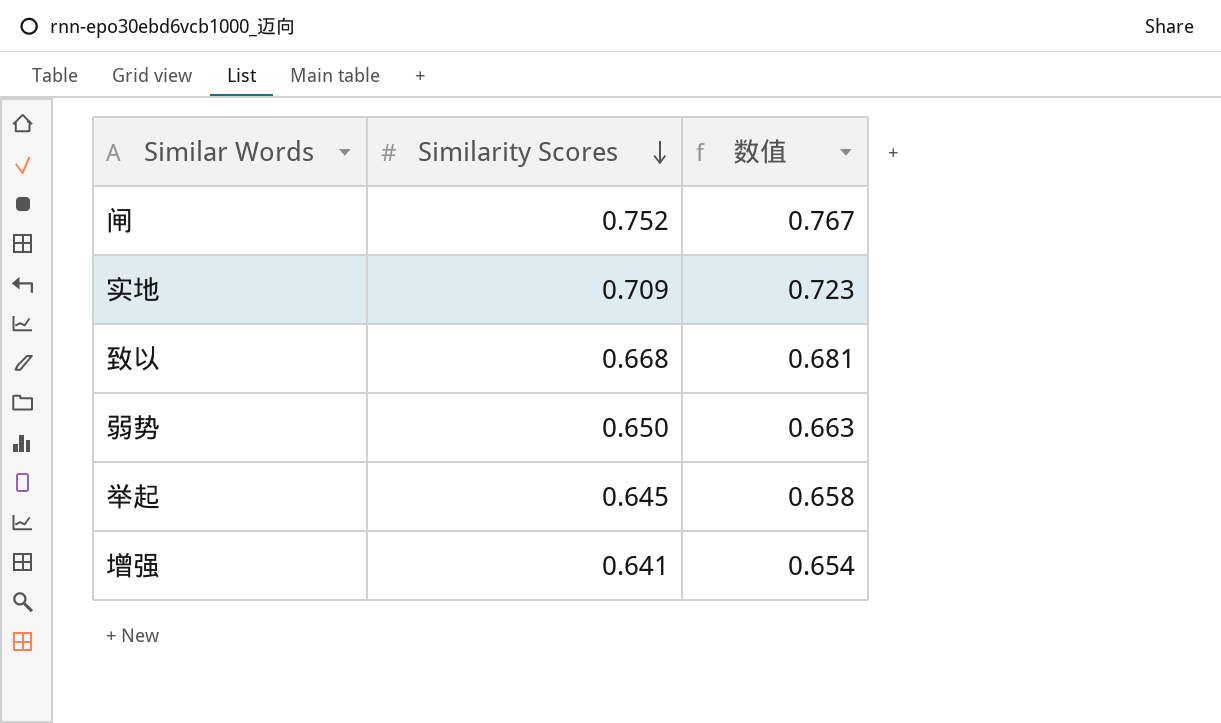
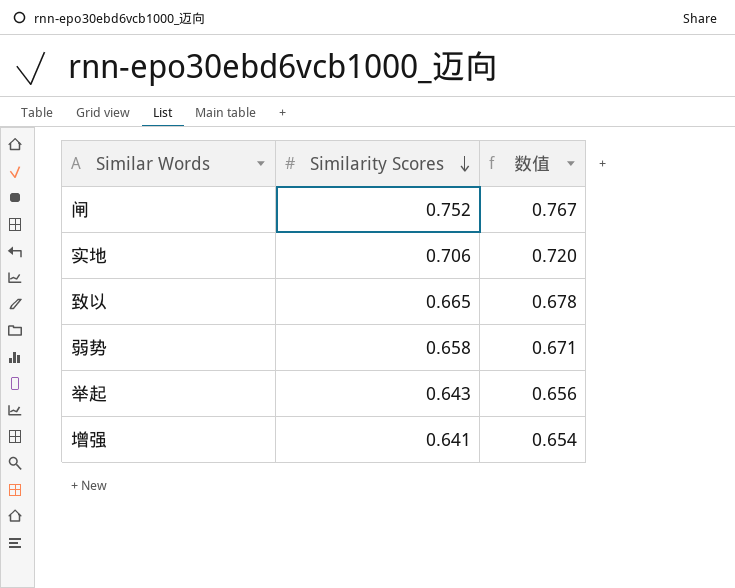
实地 | Similarity Scores: 0.709 -> 0.706
实地 | 数值: 0.723 -> 0.720
致以 | Similarity Scores: 0.668 -> 0.665
致以 | 数值: 0.681 -> 0.678
弱势 | Similarity Scores: 0.650 -> 0.658
弱势 | 数值: 0.663 -> 0.671
举起 | Similarity Scores: 0.645 -> 0.643
举起 | 数值: 0.658 -> 0.656

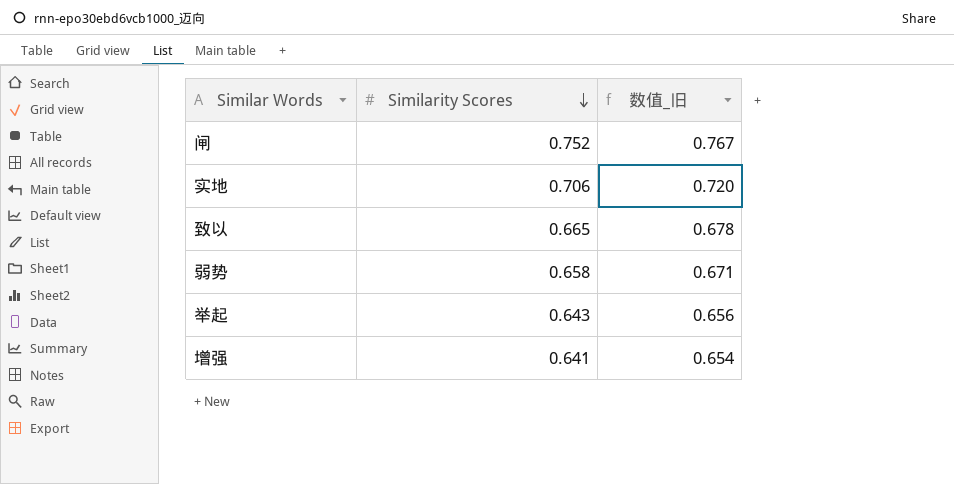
column name: 数值 -> 数值_旧

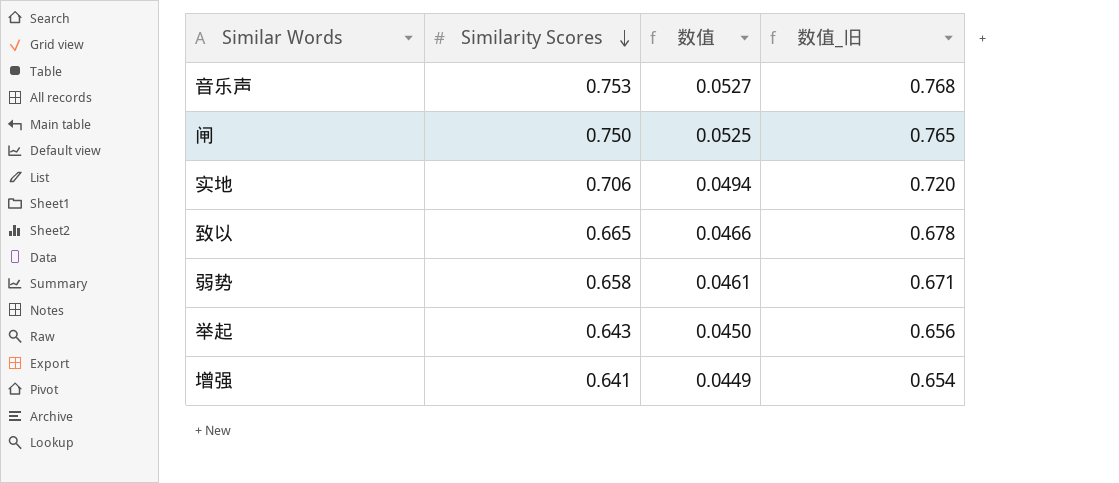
column 数值 | formula: none -> [Similarity Scores] * 0.07
row 音乐声: none -> 0.753 | 0.0527 | 0.768
闸 | Similarity Scores: 0.752 -> 0.750
闸 | 数值_旧: 0.767 -> 0.765

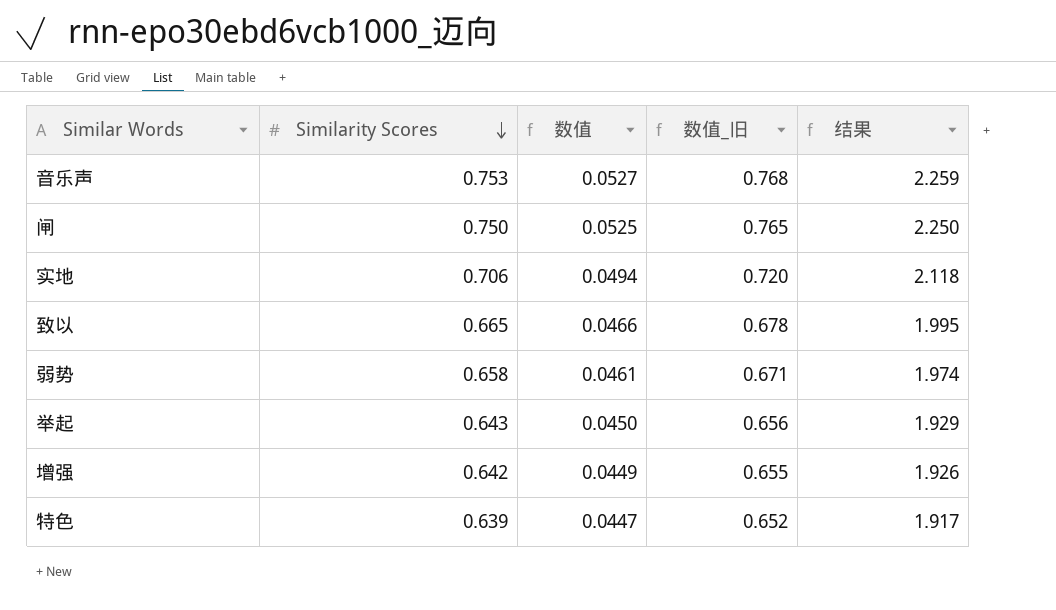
column 结果 | formula: none -> [Similarity Scores] * 3
增强 | Similarity Scores: 0.641 -> 0.642
增强 | 数值_旧: 0.654 -> 0.655
row 特色: none -> 0.639 | 0.0447 | 0.652 | 1.917

